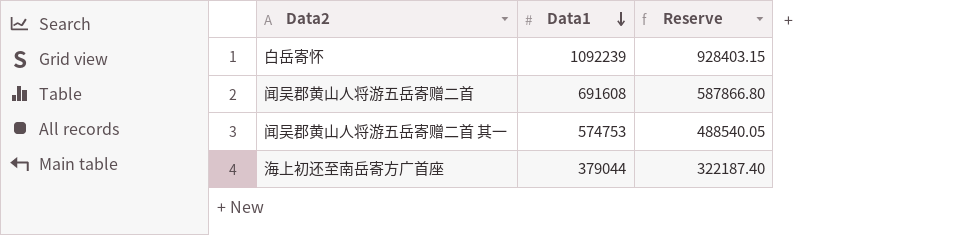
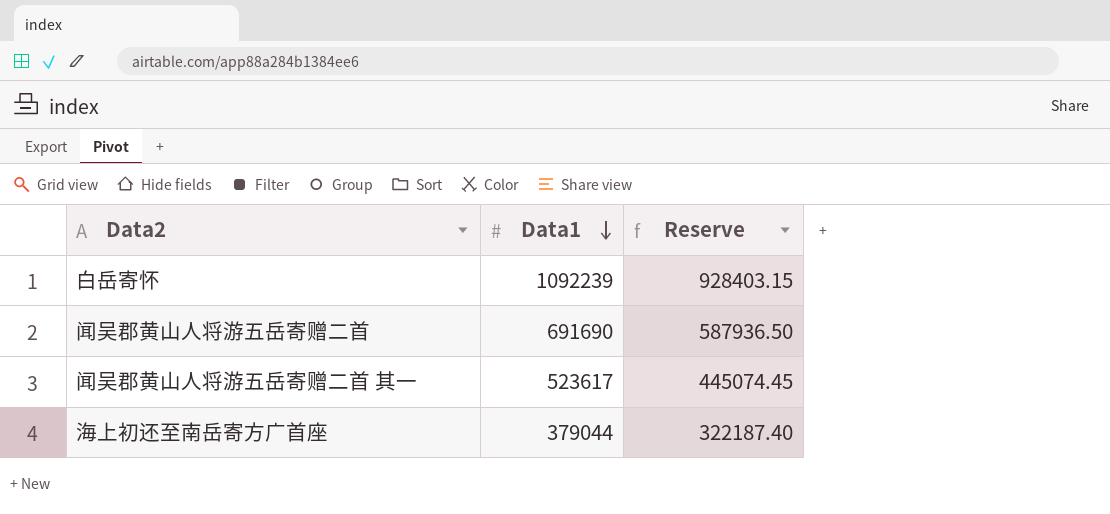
闻吴郡黄山人将游五岳寄赠二首 | Data1: 691608 -> 691690
闻吴郡黄山人将游五岳寄赠二首 | Reserve: 587866.80 -> 587936.50
闻吴郡黄山人将游五岳寄赠二首 其一 | Data1: 574753 -> 523617
闻吴郡黄山人将游五岳寄赠二首 其一 | Reserve: 488540.05 -> 445074.45

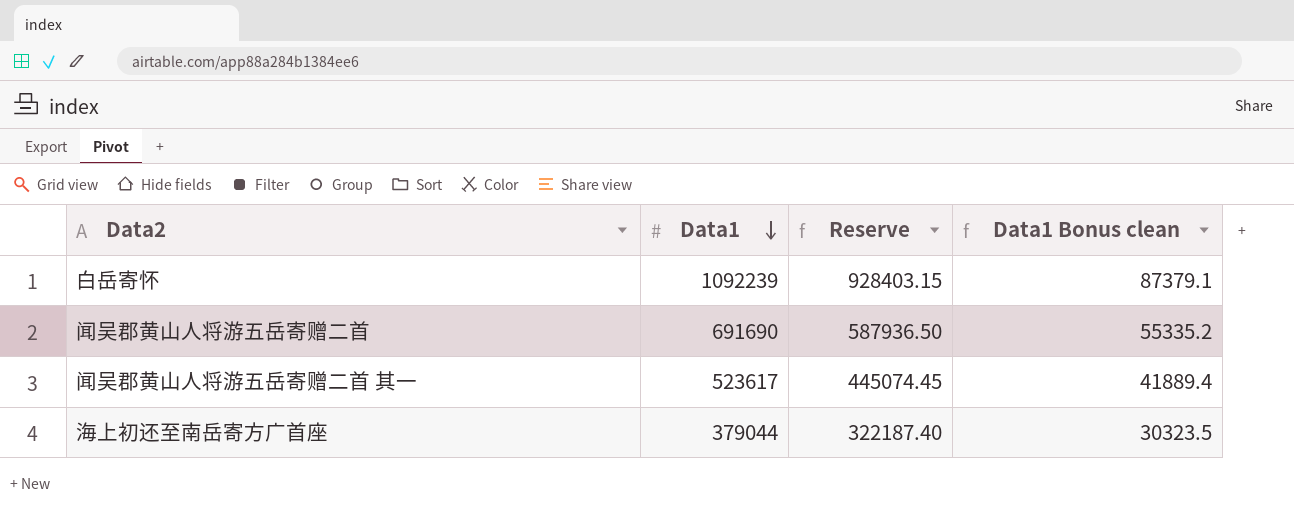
column Data1 Bonus clean | formula: none -> [Data1] * 0.08

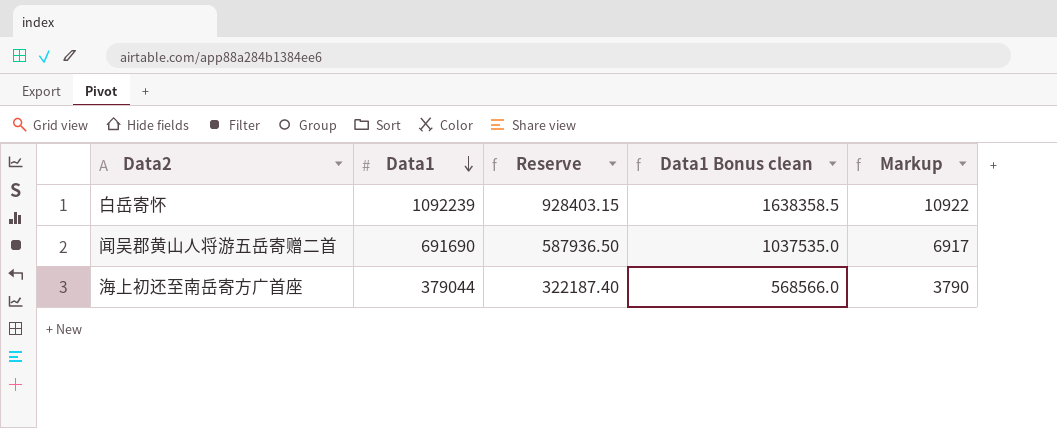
column Data1 Bonus clean | formula: [Data1] * 0.08 -> [Data1] * 1.5
column Markup | formula: none -> [Data1] * 0.01
row 闻吴郡黄山人将游五岳寄赠二首 其一: 523617 | 445074.45 | 41889.4 -> none

